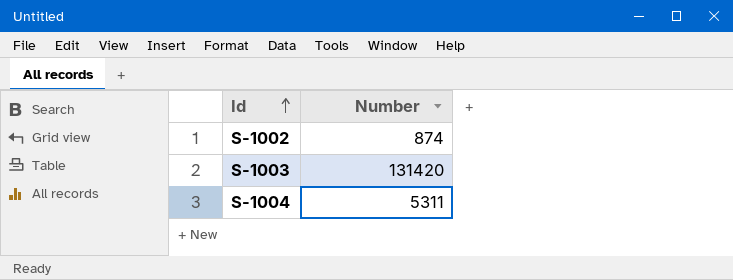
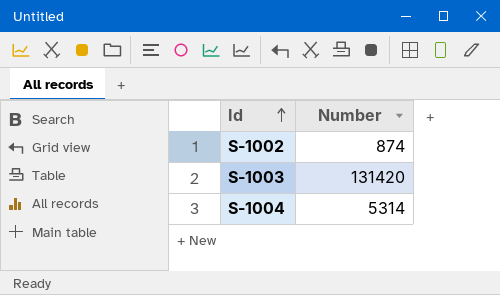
S-1004 | Number: 5311 -> 5314

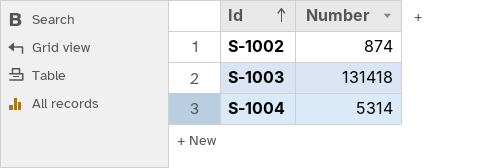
S-1003 | Number: 131420 -> 131418

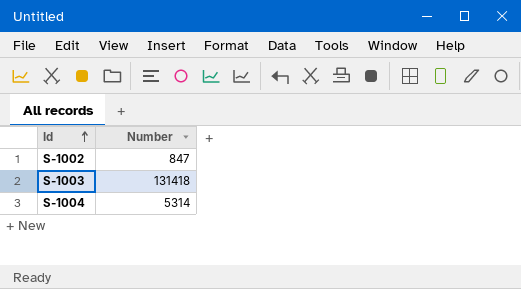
S-1002 | Number: 874 -> 847

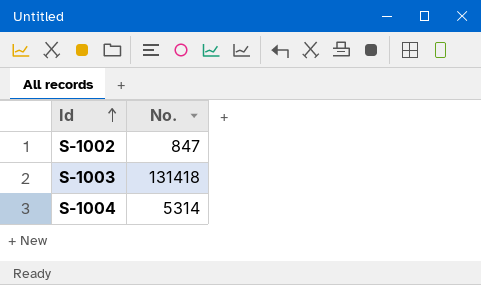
column name: Number -> No.

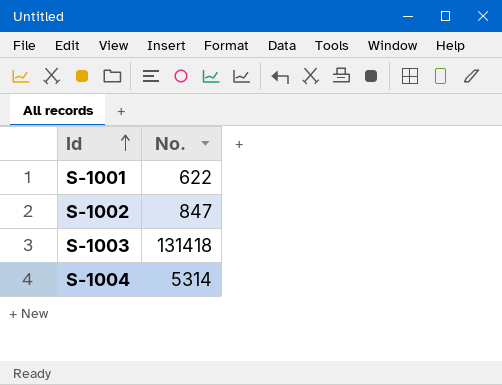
row S-1001: none -> 622

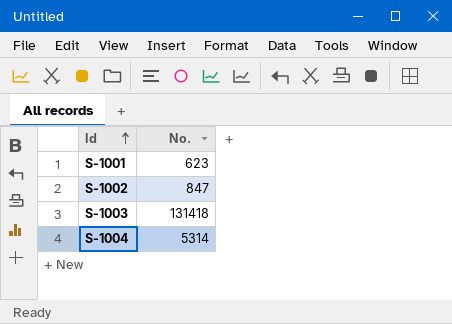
S-1001 | No.: 622 -> 623

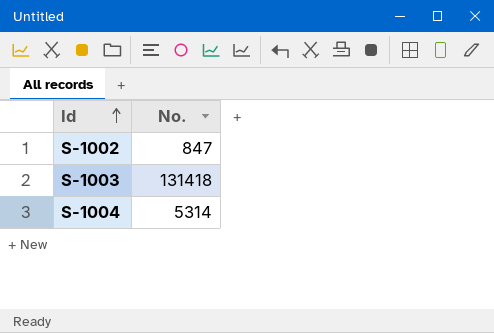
row S-1001: 623 -> none

